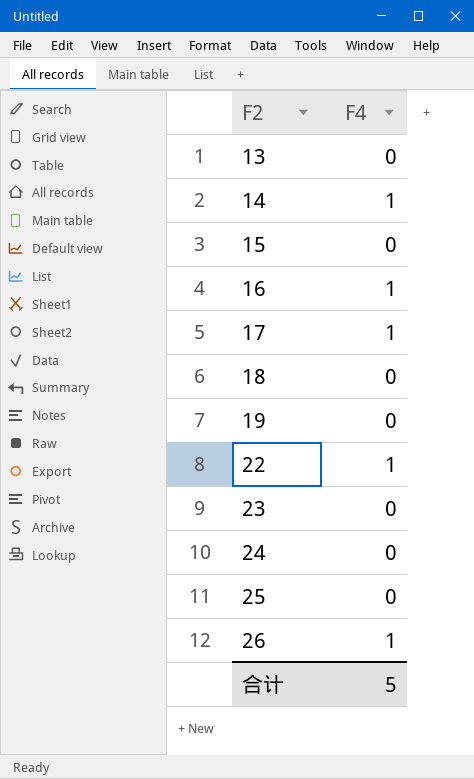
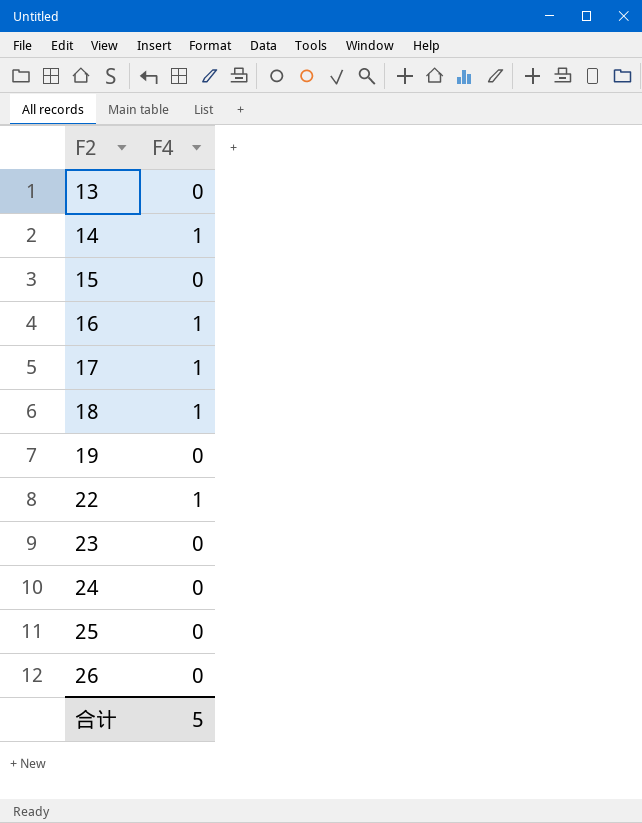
18 | F4: 0 -> 1
26 | F4: 1 -> 0

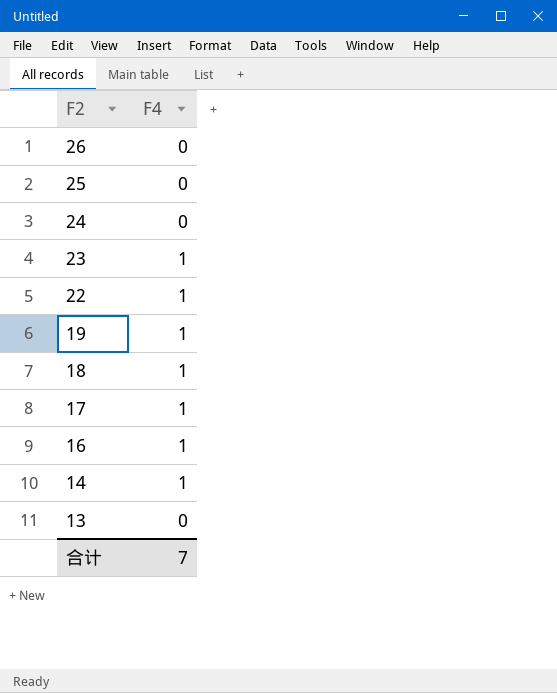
row order: F2 ascending -> F2 descending
row 15: 0 -> none
23 | F4: 0 -> 1
19 | F4: 0 -> 1
合计 | F4: 5 -> 7

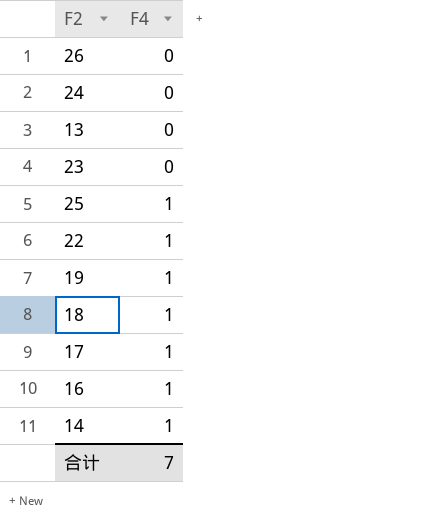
row order: F2 descending -> F4 ascending
23 | F4: 1 -> 0
25 | F4: 0 -> 1

